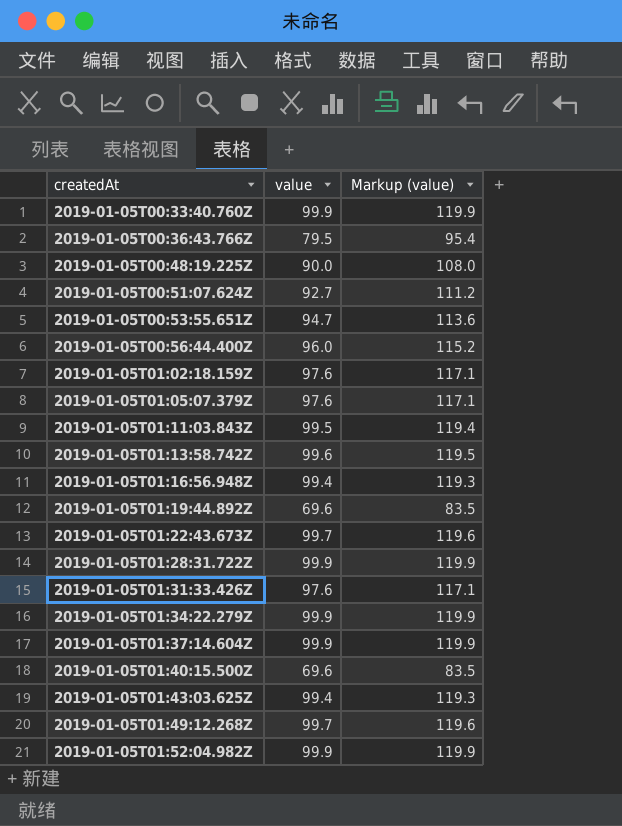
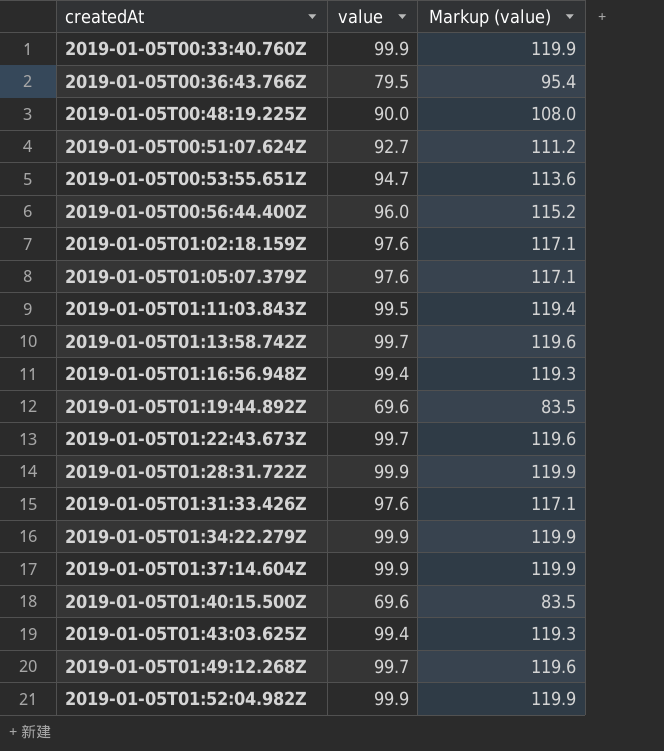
2019-01-05T01:13:58.742Z | value: 99.6 -> 99.7
2019-01-05T01:13:58.742Z | Markup (value): 119.5 -> 119.6

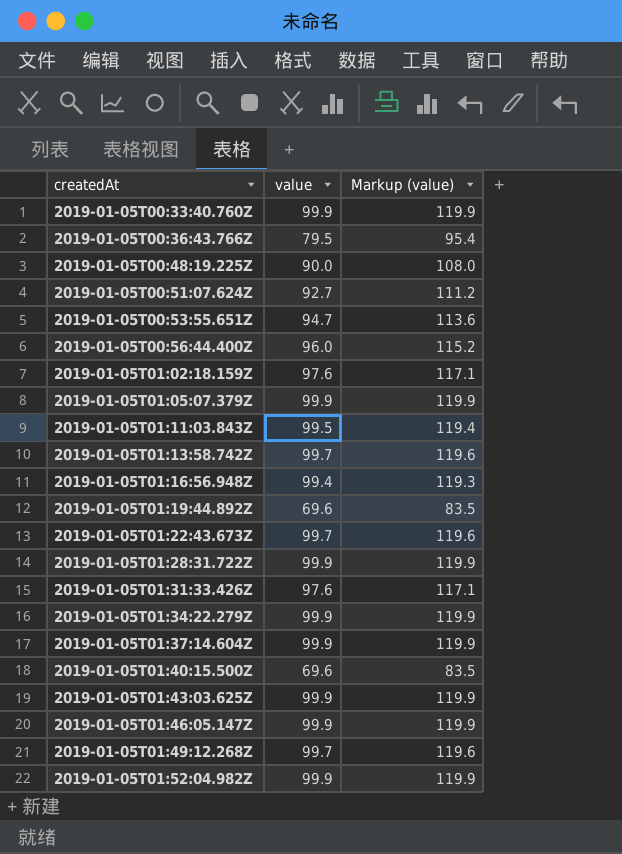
2019-01-05T01:05:07.379Z | value: 97.6 -> 99.9
2019-01-05T01:05:07.379Z | Markup (value): 117.1 -> 119.9
2019-01-05T01:43:03.625Z | value: 99.4 -> 99.9
2019-01-05T01:43:03.625Z | Markup (value): 119.3 -> 119.9
row 2019-01-05T01:46:05.147Z: none -> 99.9 | 119.9

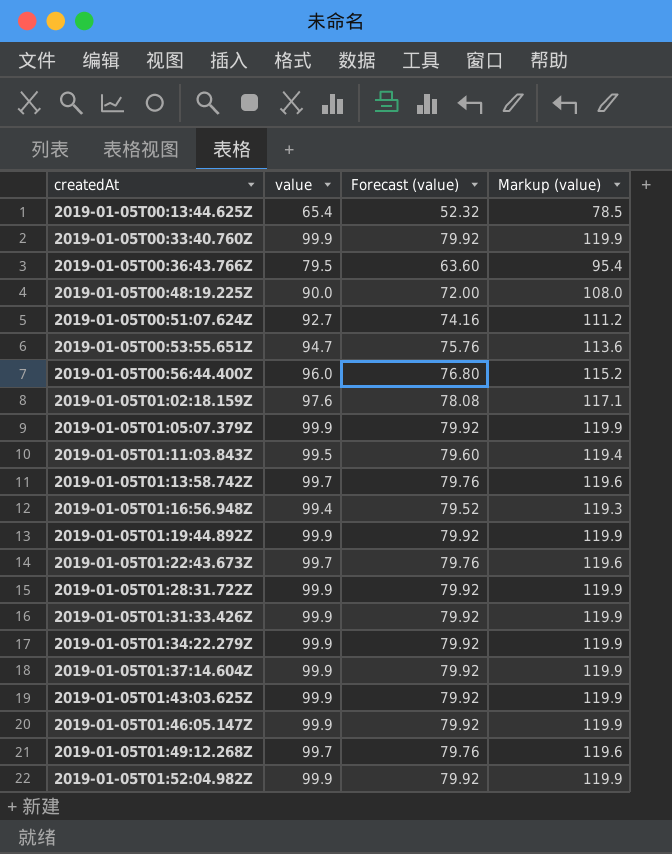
column Forecast (value) | formula: none -> [value] * 0.8
row 2019-01-05T01:40:15.500Z: 69.6 | 83.5 -> none
row 2019-01-05T00:13:44.625Z: none -> 65.4 | 52.32 | 78.5
2019-01-05T01:19:44.892Z | value: 69.6 -> 99.9
2019-01-05T01:19:44.892Z | Markup (value): 83.5 -> 119.9
2019-01-05T01:31:33.426Z | value: 97.6 -> 99.9
2019-01-05T01:31:33.426Z | Markup (value): 117.1 -> 119.9

